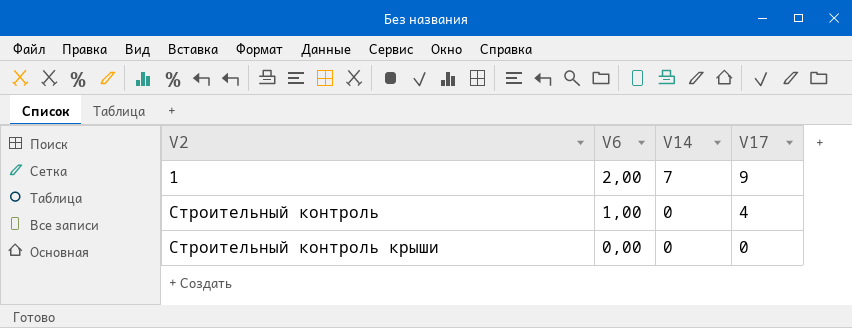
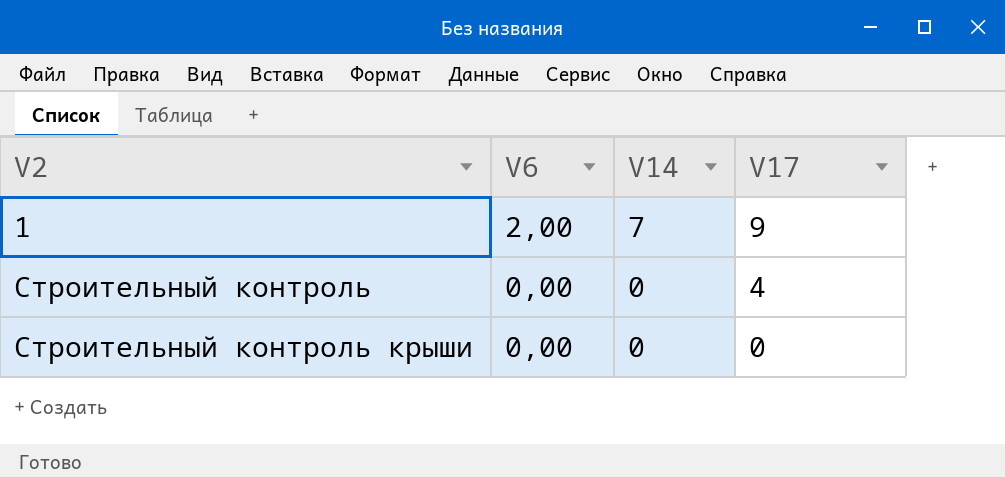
Строительный контроль | V6: 1,00 -> 0,00

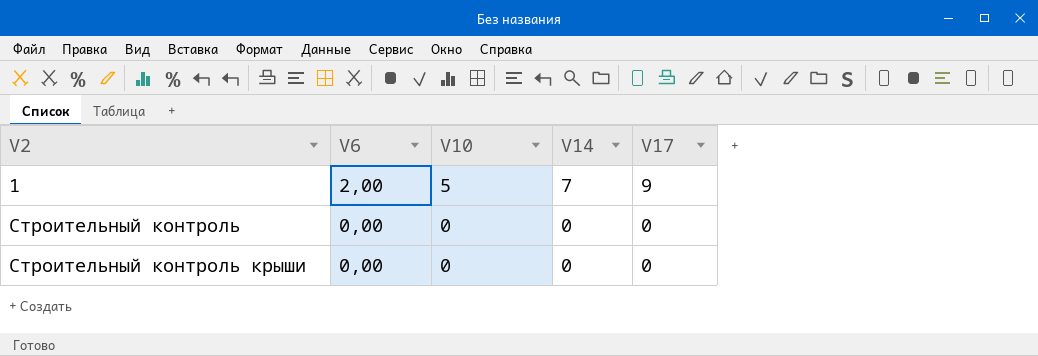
column V10 | position: none -> 3
Строительный контроль | V17: 4 -> 0

